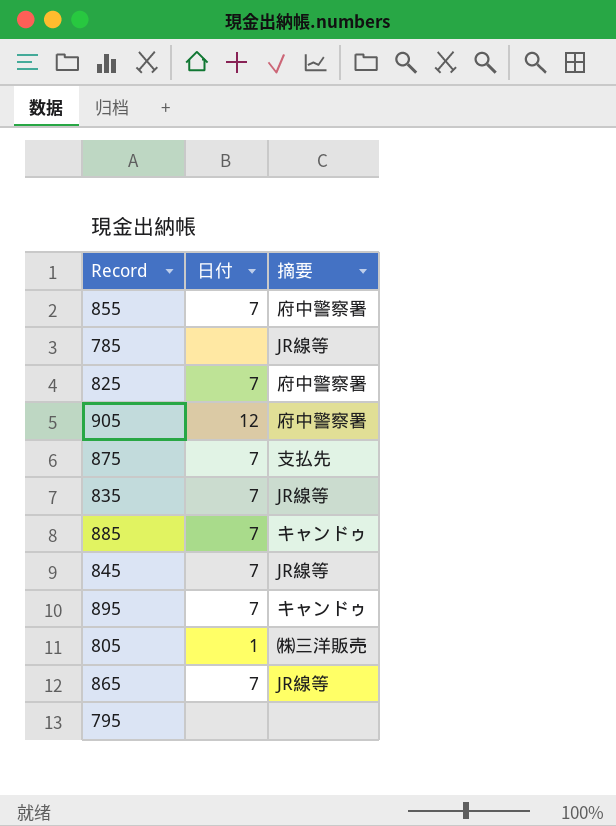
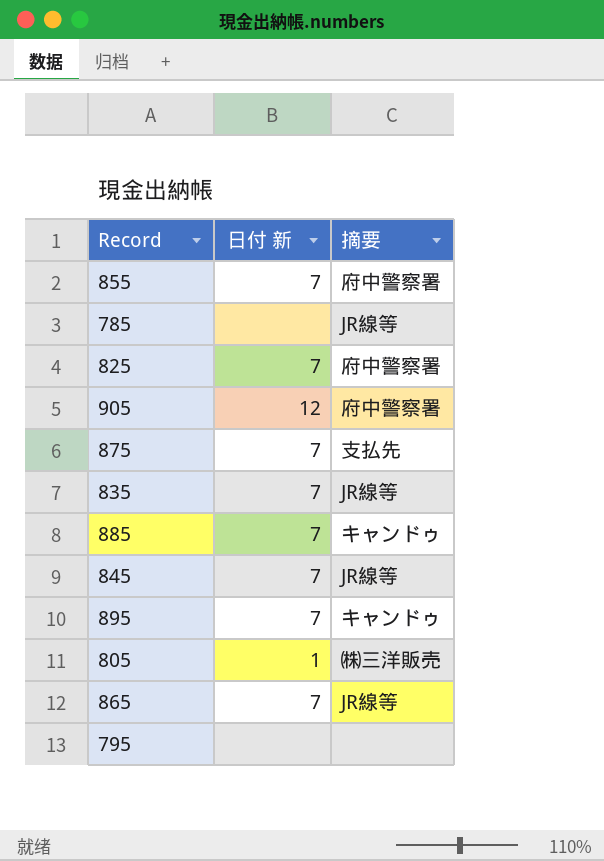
column name: 日付 -> 日付 新

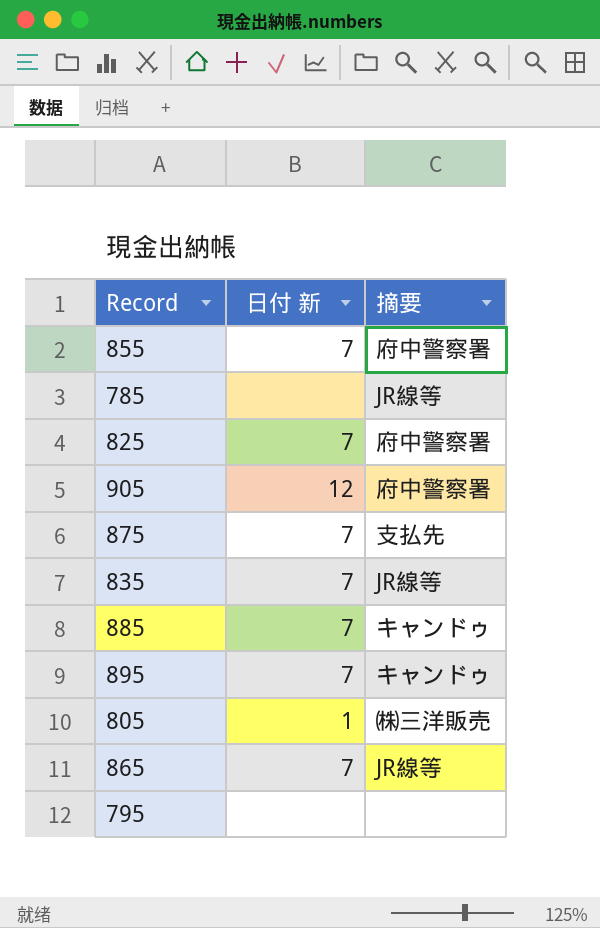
row 845: 7 | JR線等 -> none

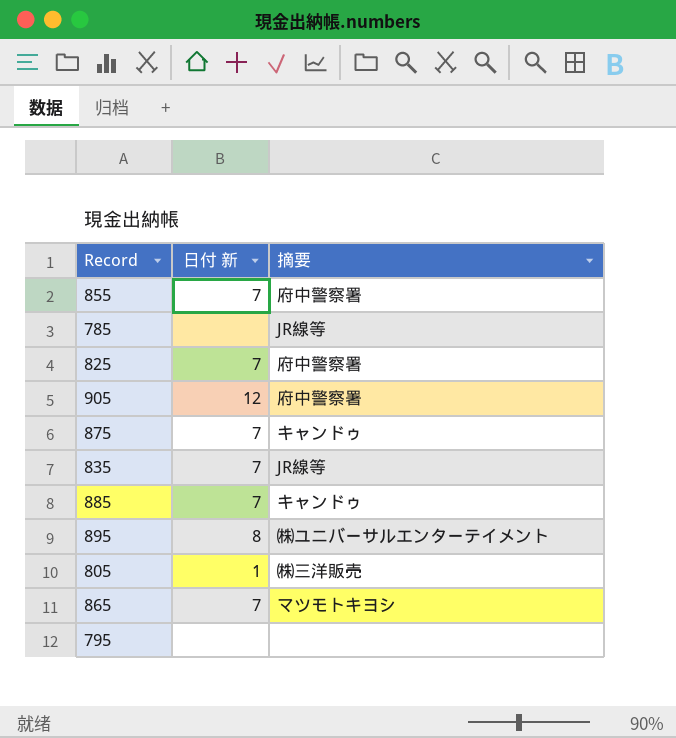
875 | 摘要: 支払先 -> キャンドゥ
895 | 日付 新: 7 -> 8
895 | 摘要: キャンドゥ -> ㈱ユニバーサルエンターテイメント
865 | 摘要: JR線等 -> マツモトキヨシ

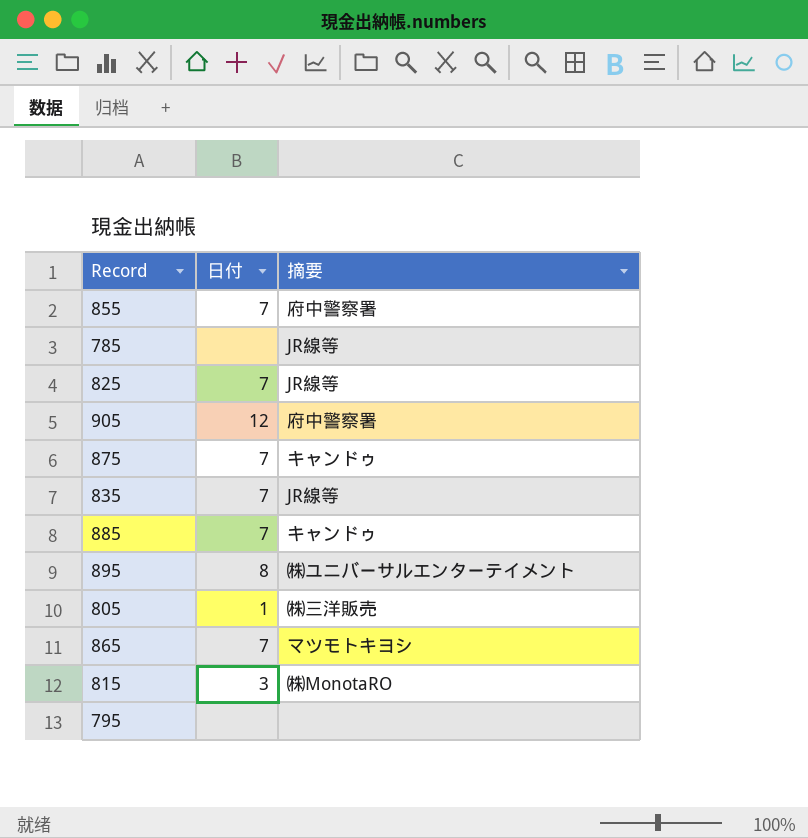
column name: 日付 新 -> 日付
825 | 摘要: 府中警察署 -> JR線等
row 815: none -> 3 | ㈱MonotaRO

